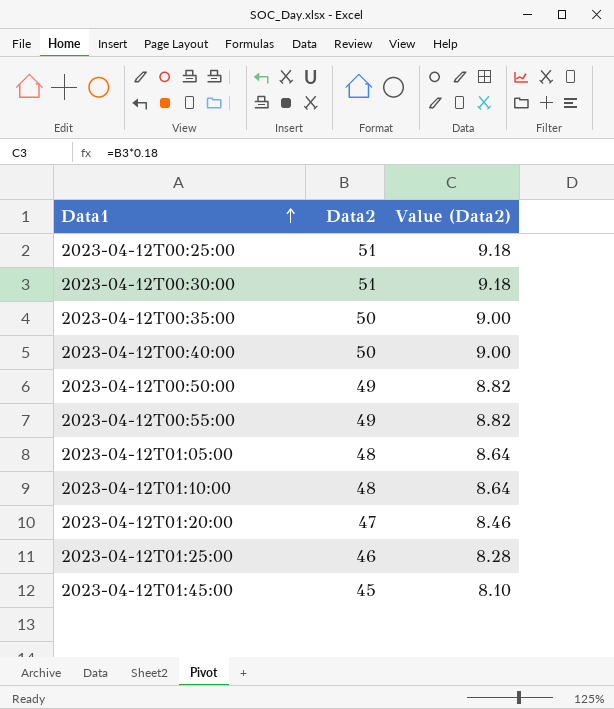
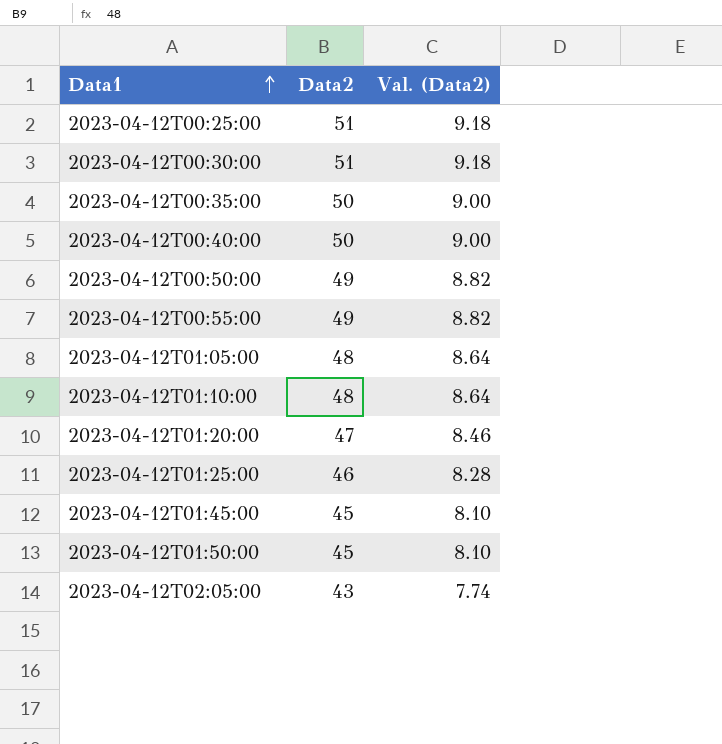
column name: Value (Data2) -> Val. (Data2)
row 2023-04-12T01:50:00: none -> 45 | 8.10
row 2023-04-12T02:05:00: none -> 43 | 7.74

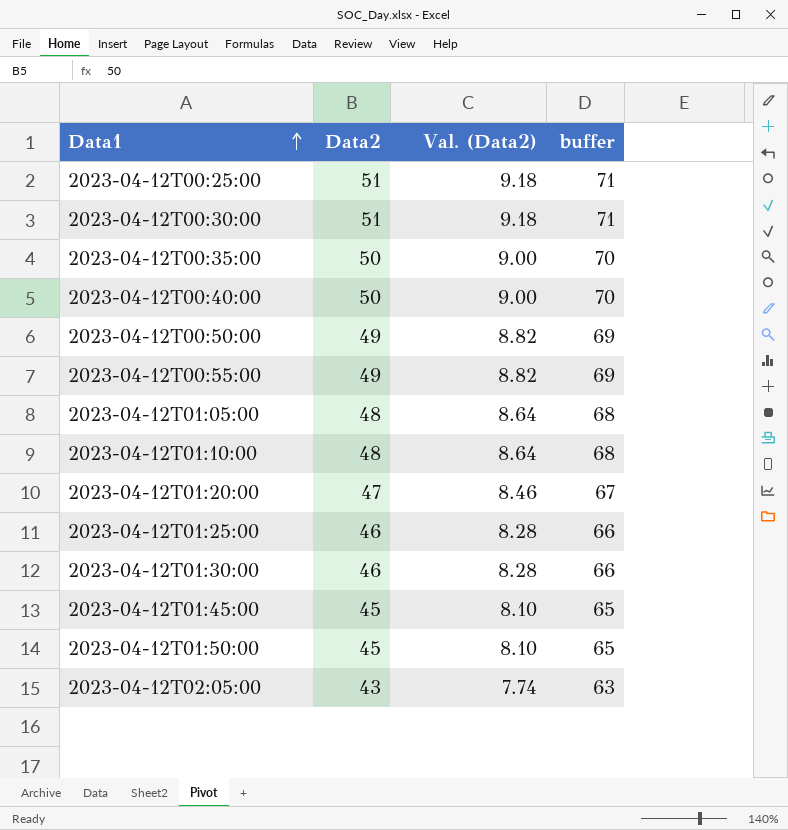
column buffer | formula: none -> [Data2] + 20
row 2023-04-12T01:30:00: none -> 46 | 8.28 | 66

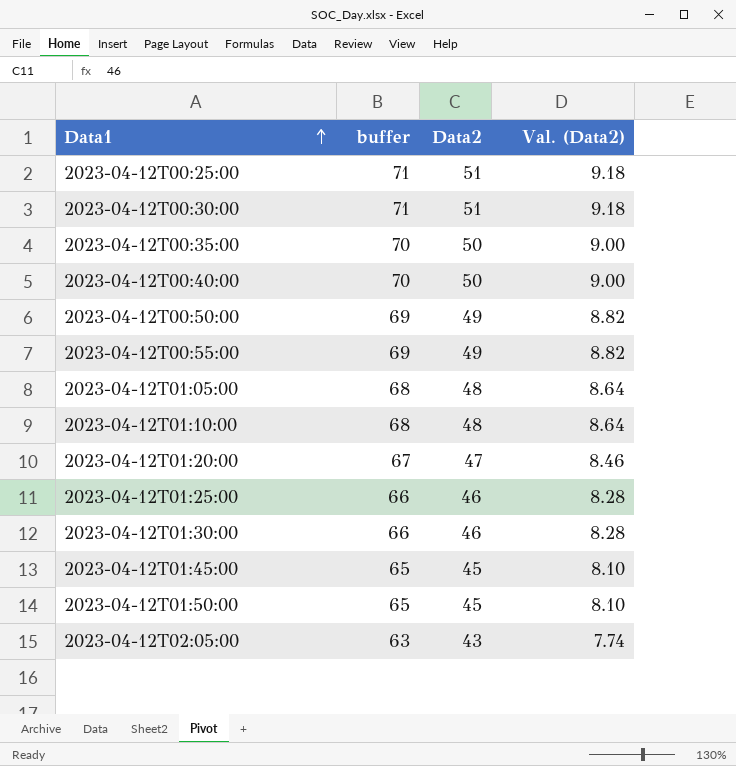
column buffer | position: 4 -> 2

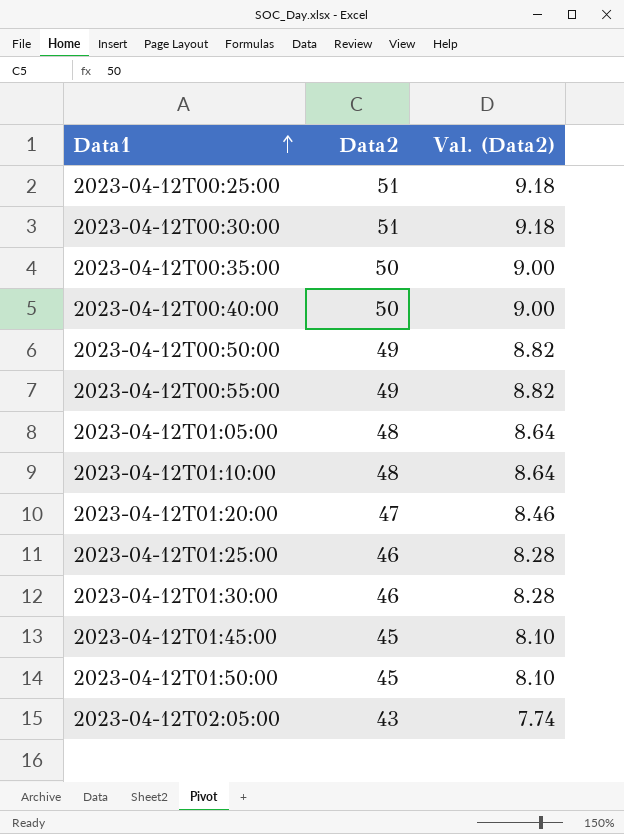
column buffer | formula: [Data2] + 20 -> none

